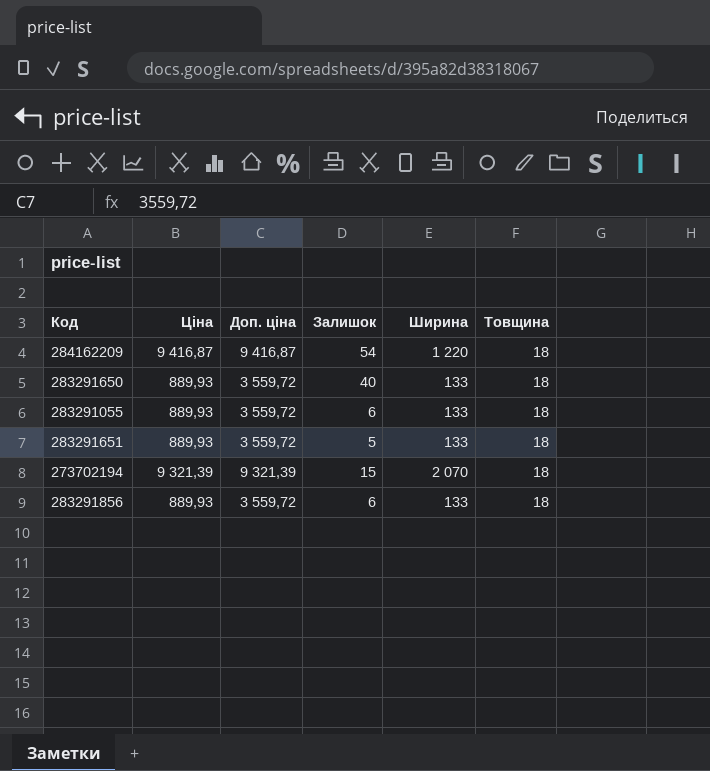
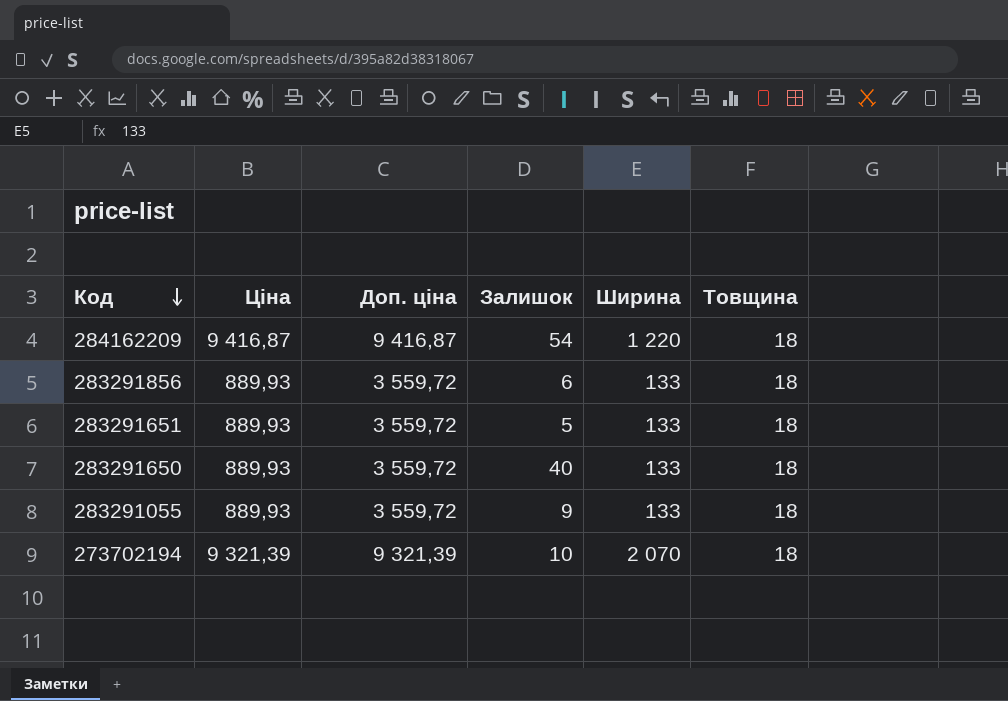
row order: none -> Код descending
283291055 | Залишок: 6 -> 9
273702194 | Залишок: 15 -> 10

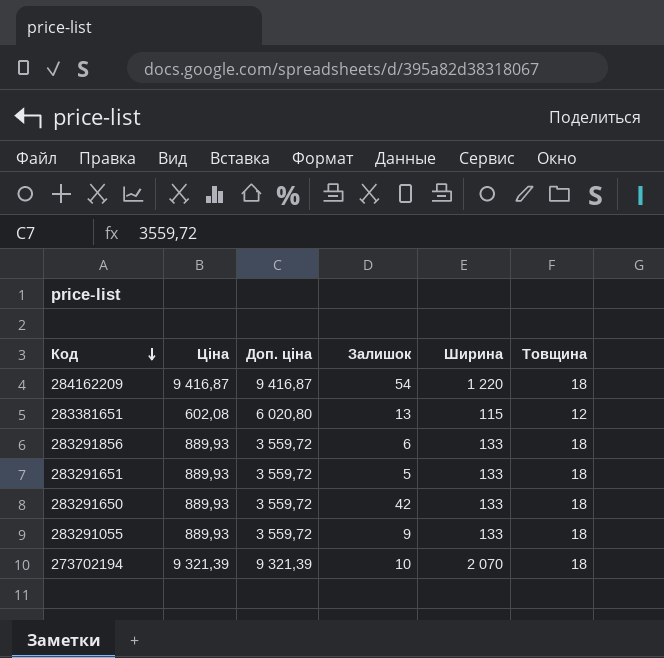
row 283381651: none -> 602,08 | 6 020,80 | 13 | 115 | 12
283291650 | Залишок: 40 -> 42

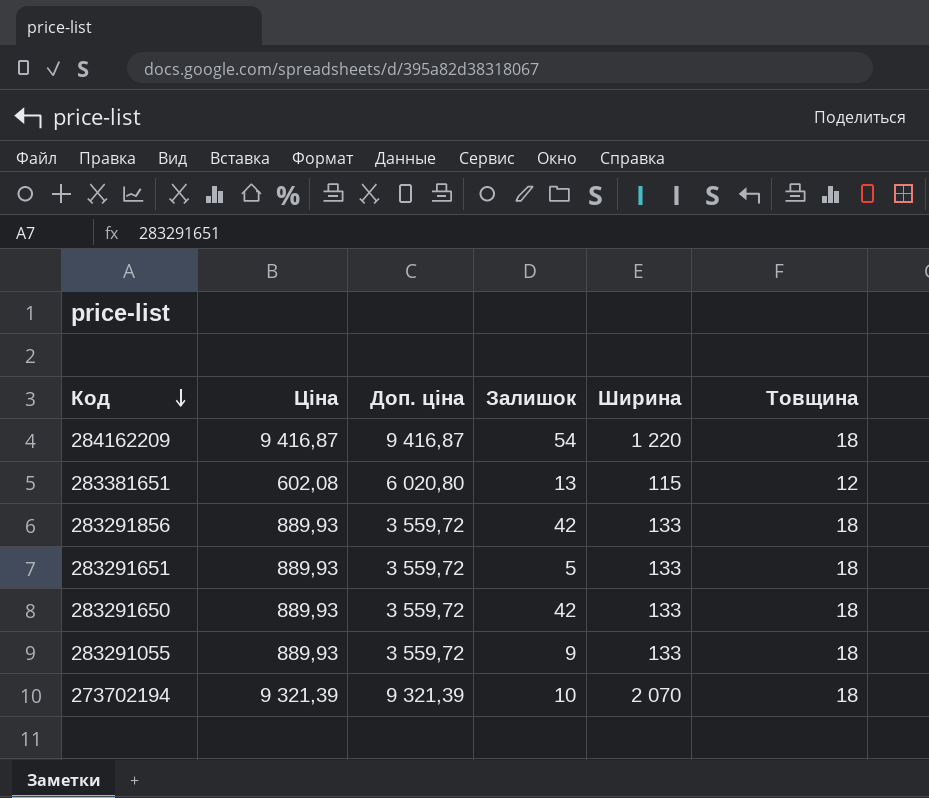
283291856 | Залишок: 6 -> 42

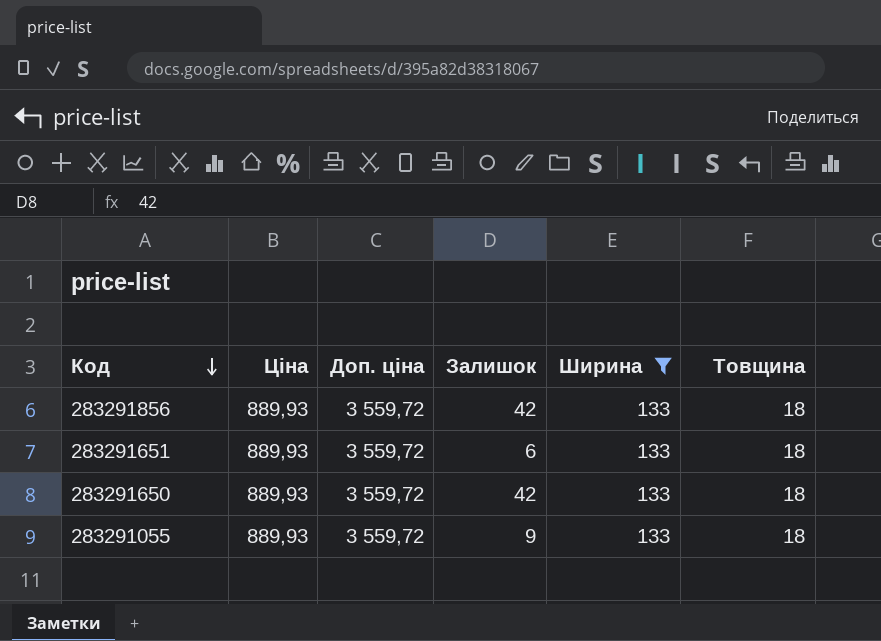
filter: none -> Ширина = 133
283291651 | Залишок: 5 -> 6

